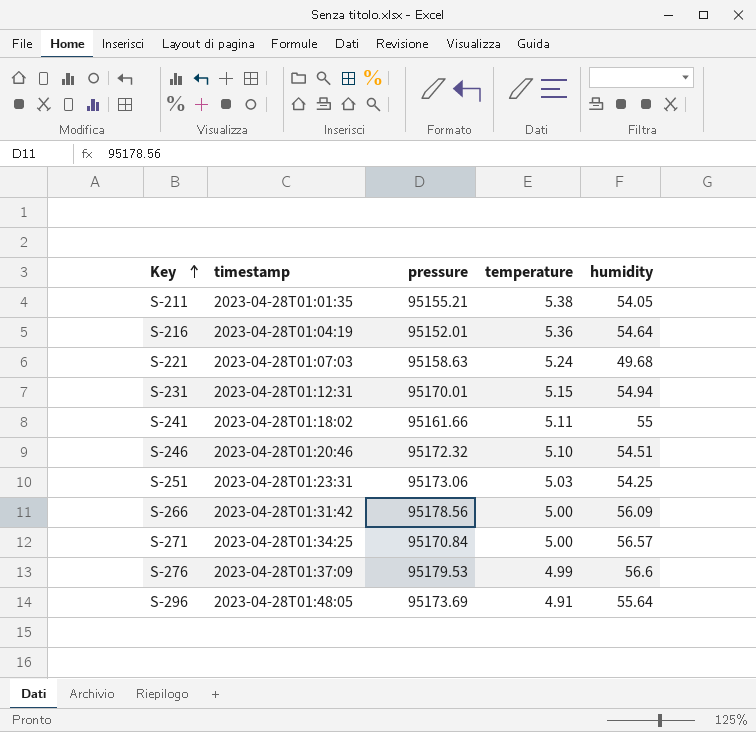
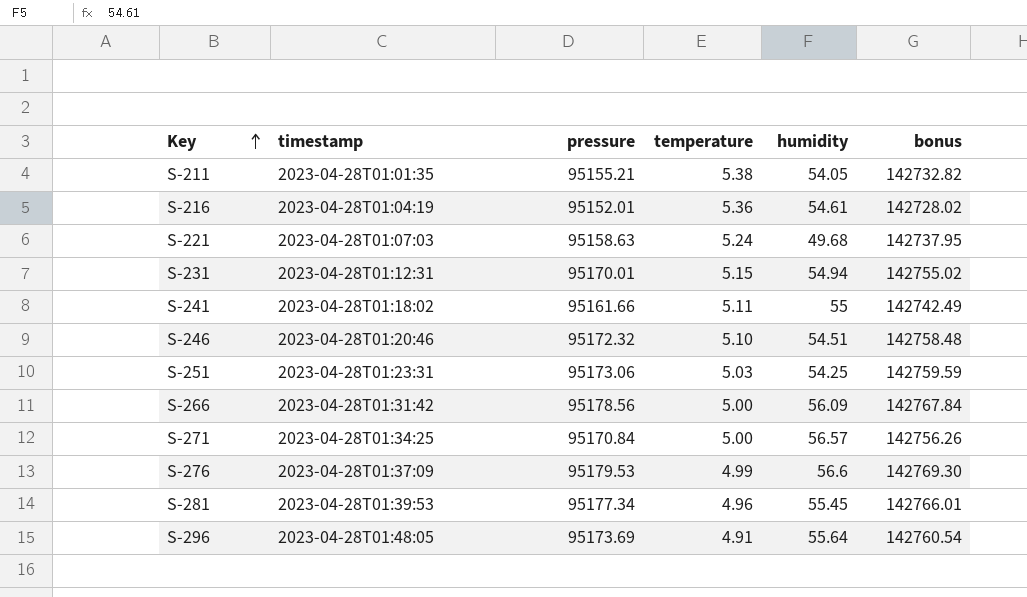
column bonus | formula: none -> [pressure] * 1.5
S-216 | humidity: 54.64 -> 54.61
row S-281: none -> 2023-04-28T01:39:53 | 95177.34 | 4.96 | 55.45 | 142766.01

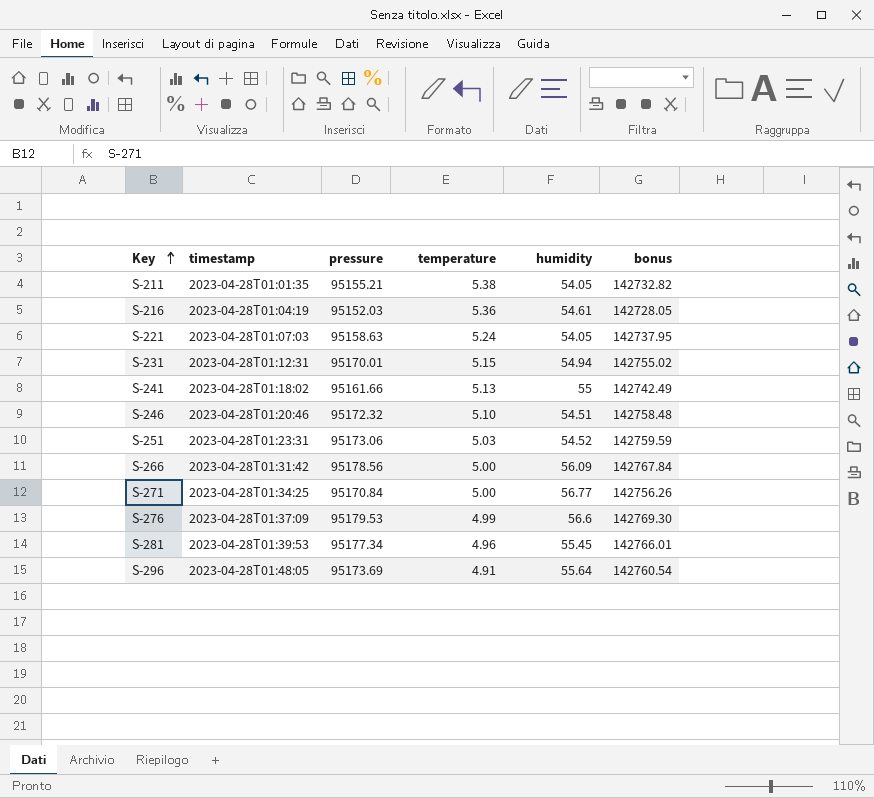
S-216 | pressure: 95152.01 -> 95152.03
S-216 | bonus: 142728.02 -> 142728.05
S-221 | humidity: 49.68 -> 54.05
S-241 | temperature: 5.11 -> 5.13
S-251 | humidity: 54.25 -> 54.52
S-271 | humidity: 56.57 -> 56.77

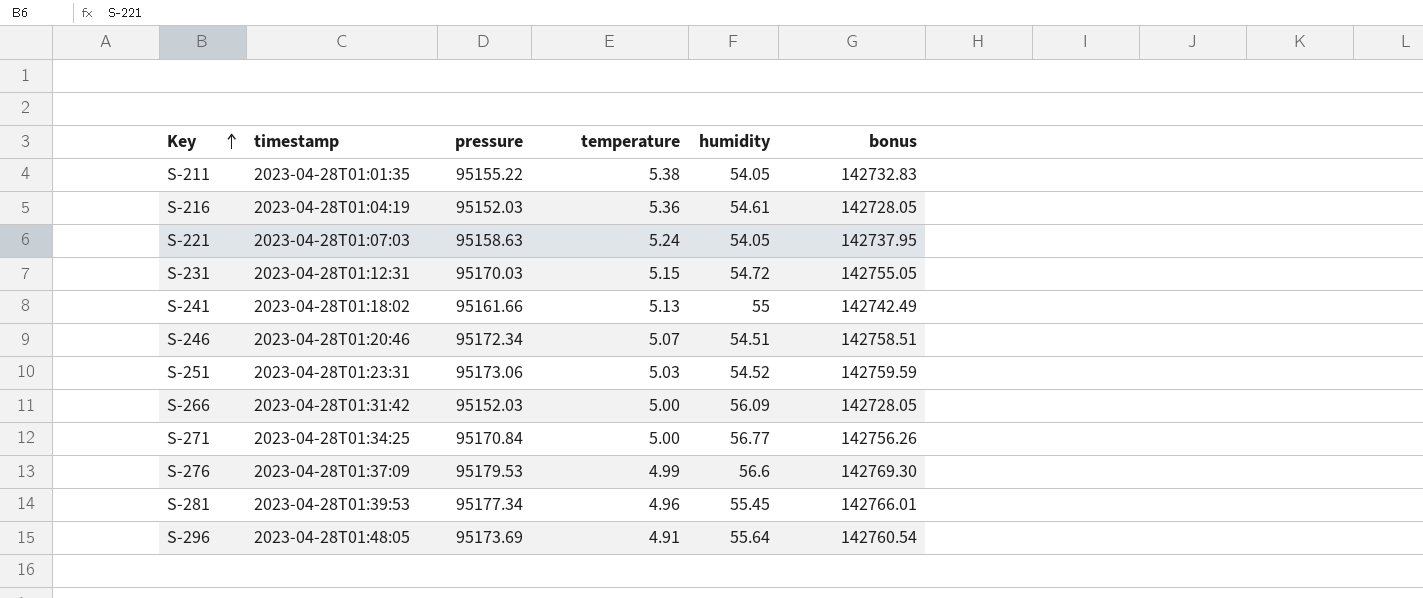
S-211 | pressure: 95155.21 -> 95155.22
S-211 | bonus: 142732.82 -> 142732.83
S-231 | pressure: 95170.01 -> 95170.03
S-231 | humidity: 54.94 -> 54.72
S-231 | bonus: 142755.02 -> 142755.05
S-246 | pressure: 95172.32 -> 95172.34
S-246 | temperature: 5.10 -> 5.07
S-246 | bonus: 142758.48 -> 142758.51
S-266 | pressure: 95178.56 -> 95152.03
S-266 | bonus: 142767.84 -> 142728.05

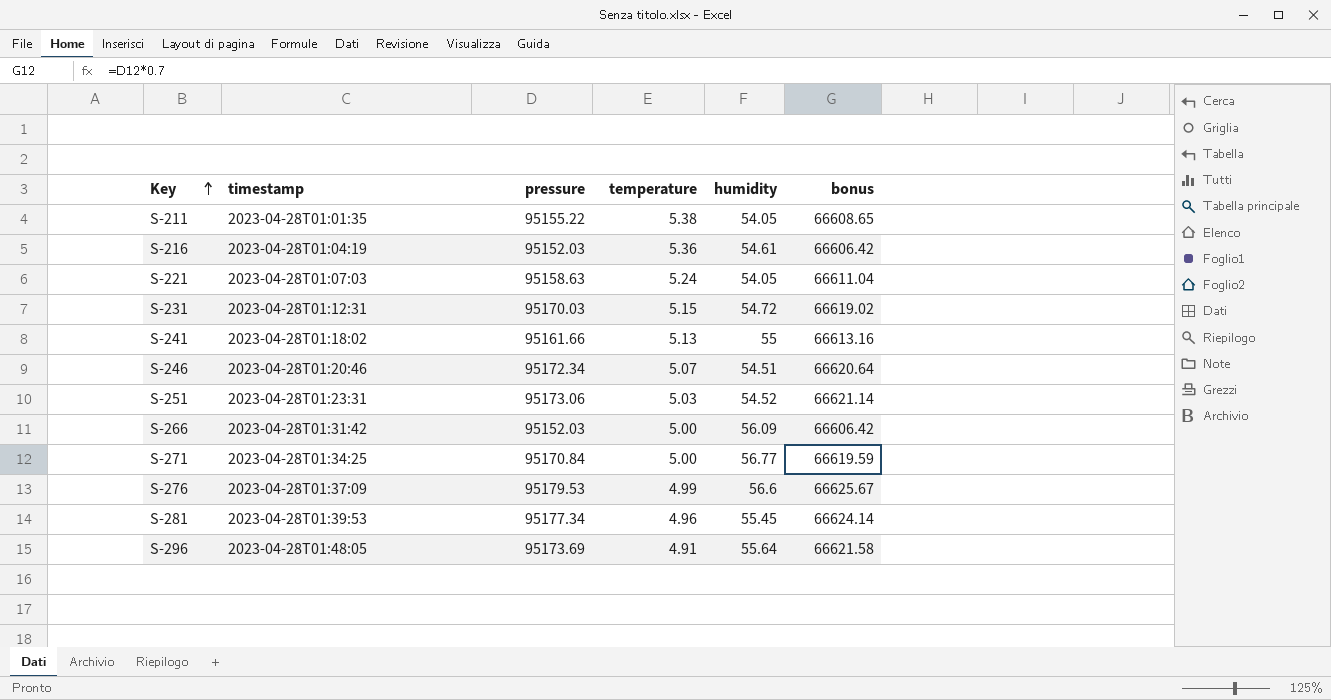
column bonus | formula: [pressure] * 1.5 -> [pressure] * 0.7

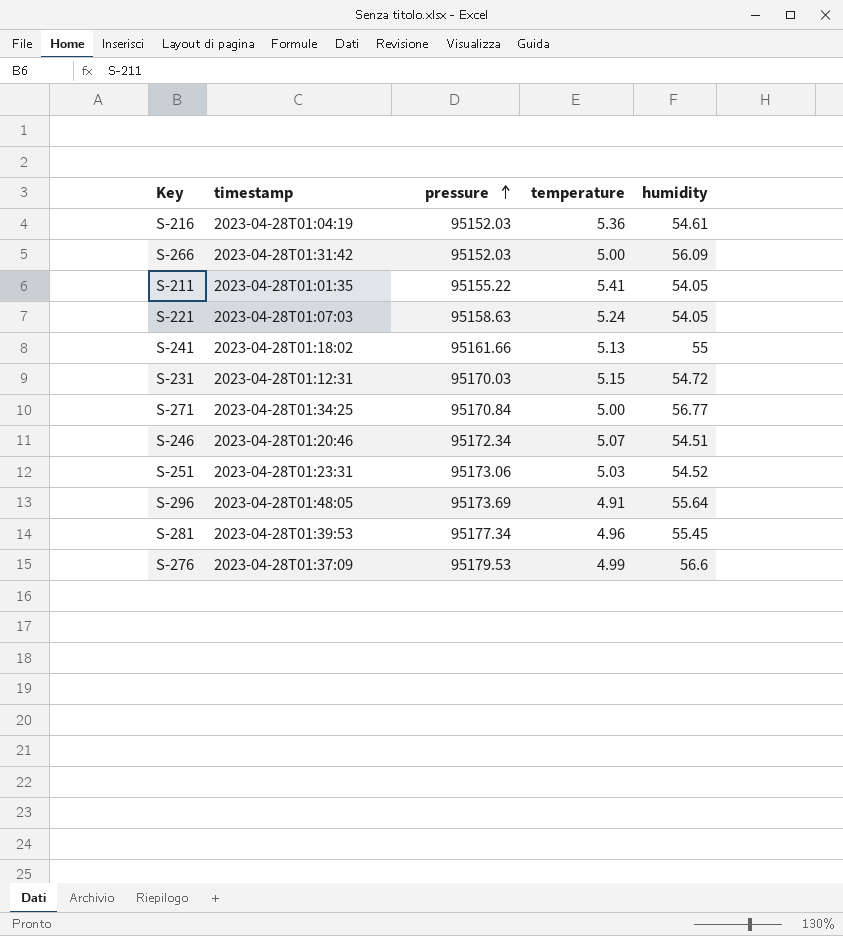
row order: Key ascending -> pressure ascending
column bonus | formula: [pressure] * 0.7 -> none
S-211 | temperature: 5.38 -> 5.41

